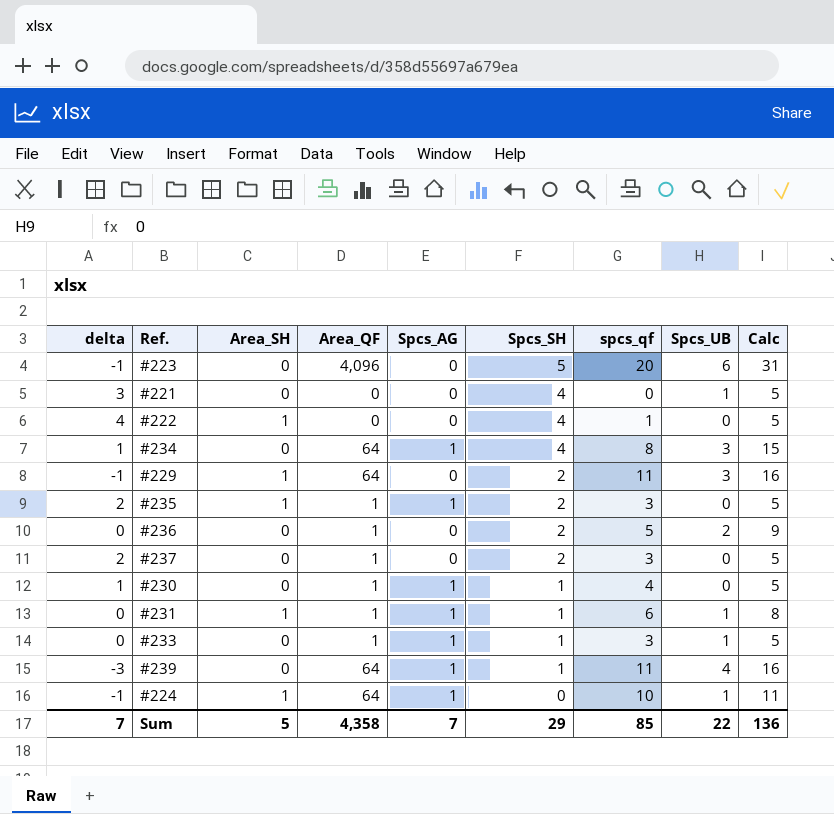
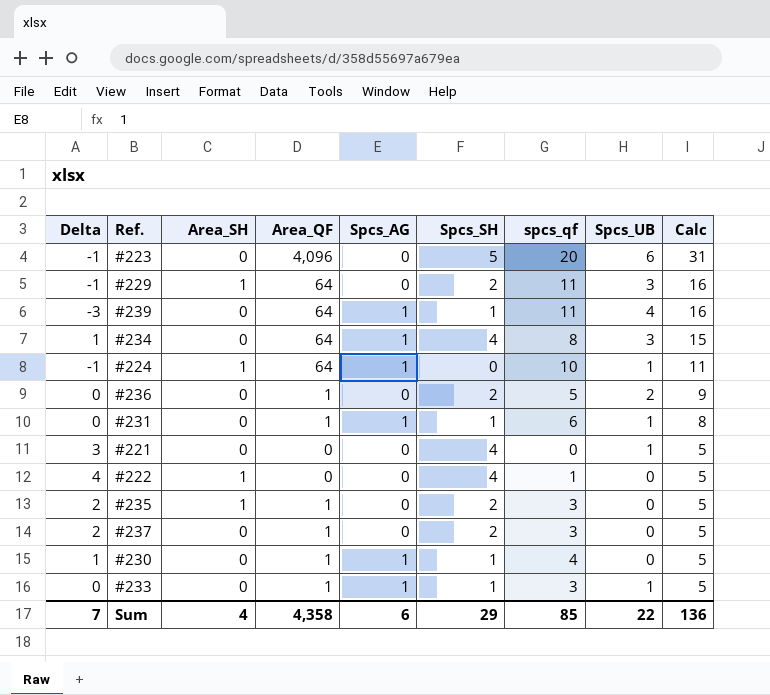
row order: Spcs_SH descending -> Calc descending
column name: delta -> Delta
#231 | Area_SH: 1 -> 0
#235 | Spcs_AG: 1 -> 0
Sum | Area_SH: 5 -> 4
Sum | Spcs_AG: 7 -> 6

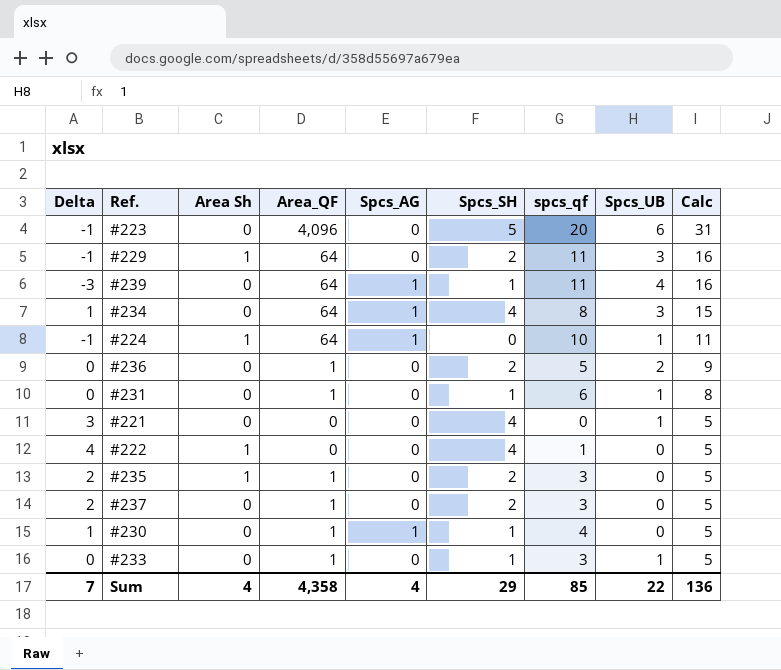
column name: Area_SH -> Area Sh
#231 | Spcs_AG: 1 -> 0
#233 | Spcs_AG: 1 -> 0
Sum | Spcs_AG: 6 -> 4

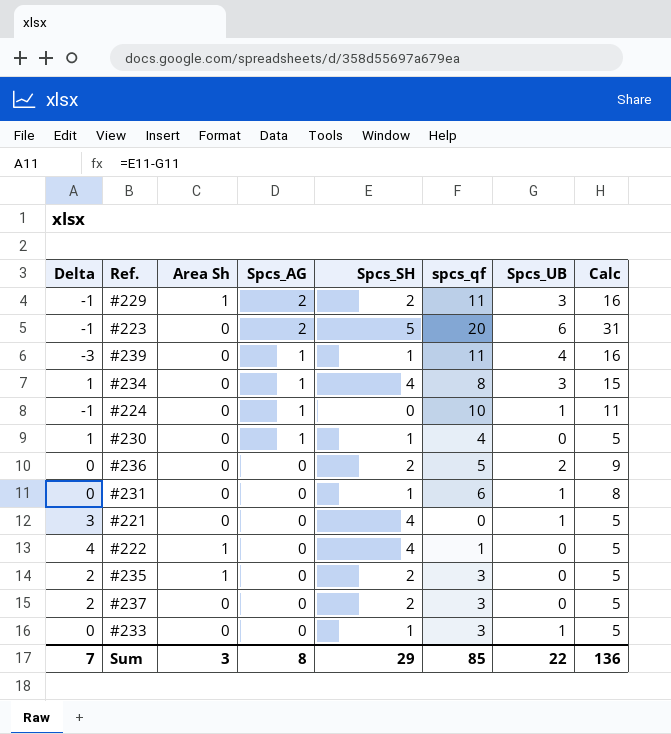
row order: Calc descending -> Spcs_AG descending
column Area_QF | position: 4 -> none
#229 | Spcs_AG: 0 -> 2
#223 | Spcs_AG: 0 -> 2
#224 | Area Sh: 1 -> 0
Sum | Area Sh: 4 -> 3
Sum | Spcs_AG: 4 -> 8

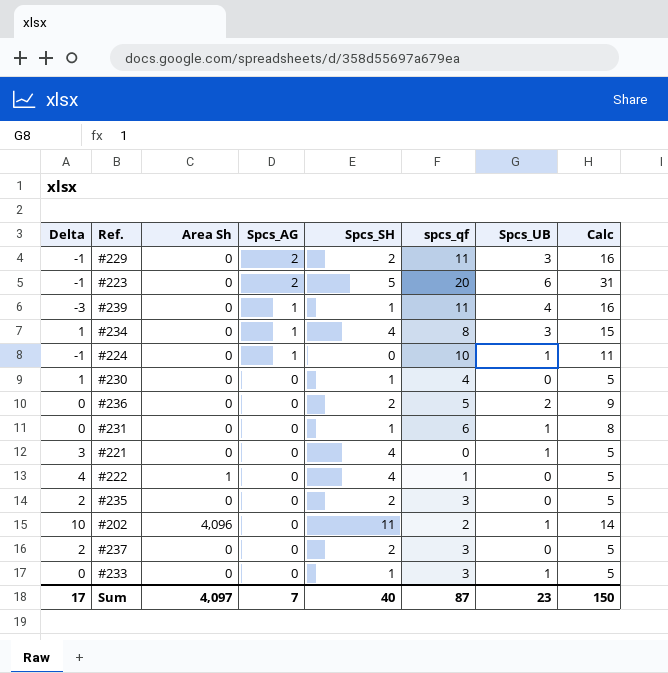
#229 | Area Sh: 1 -> 0
#230 | Spcs_AG: 1 -> 0
#235 | Area Sh: 1 -> 0
row #202: none -> 10 | 4,096 | 0 | 11 | 2 | 1 | 14
Sum | Delta: 7 -> 17
Sum | Area Sh: 3 -> 4,097
Sum | Spcs_AG: 8 -> 7
Sum | Spcs_SH: 29 -> 40
Sum | spcs_qf: 85 -> 87
Sum | Spcs_UB: 22 -> 23
Sum | Calc: 136 -> 150

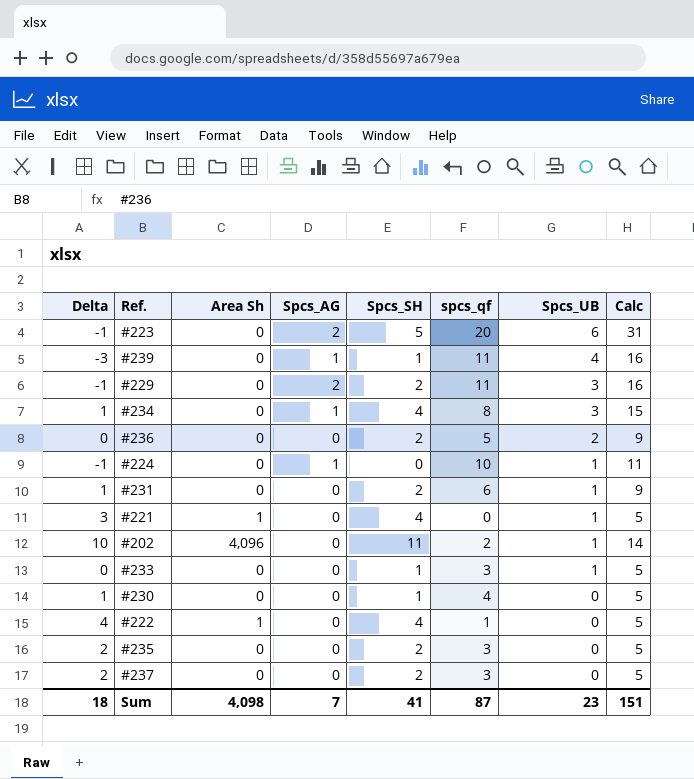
row order: Spcs_AG descending -> Spcs_UB descending
#231 | Delta: 0 -> 1
#231 | Spcs_SH: 1 -> 2
#231 | Calc: 8 -> 9
#221 | Area Sh: 0 -> 1
Sum | Delta: 17 -> 18
Sum | Area Sh: 4,097 -> 4,098
Sum | Spcs_SH: 40 -> 41
Sum | Calc: 150 -> 151

